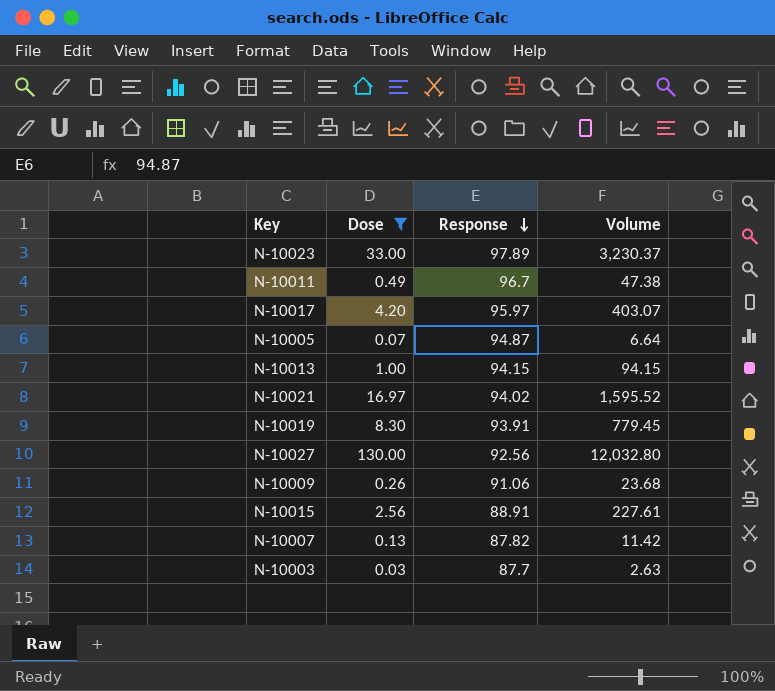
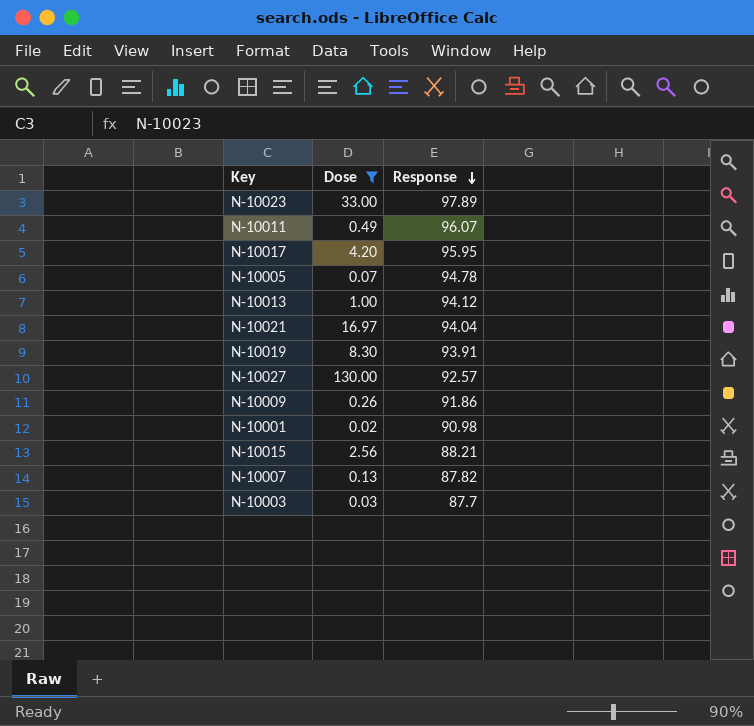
column Volume | formula: [Dose] * [Response] -> none
N-10011 | Response: 96.7 -> 96.07
N-10017 | Response: 95.97 -> 95.95
N-10005 | Response: 94.87 -> 94.78
N-10013 | Response: 94.15 -> 94.12
N-10021 | Response: 94.02 -> 94.04
N-10027 | Response: 92.56 -> 92.57
N-10009 | Response: 91.06 -> 91.86
row N-10001: none -> 0.02 | 90.98
N-10015 | Response: 88.91 -> 88.21

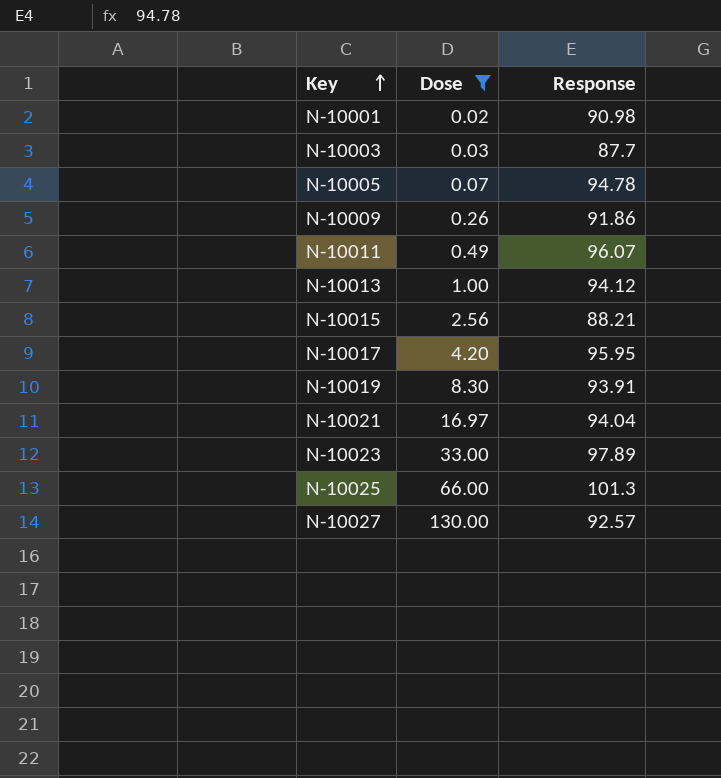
row order: Response descending -> Key ascending
row N-10007: 0.13 | 87.82 -> none
row N-10025: none -> 66.00 | 101.3

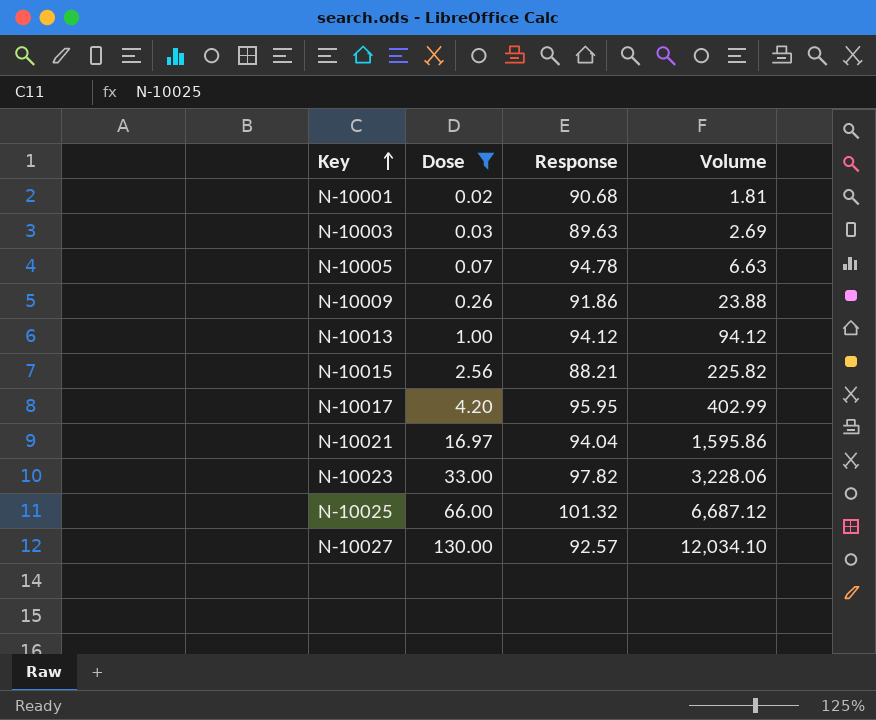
column Volume | formula: none -> [Dose] * [Response]
row N-10011: 0.49 | 96.07 -> none
row N-10019: 8.30 | 93.91 -> none
N-10001 | Response: 90.98 -> 90.68
N-10003 | Response: 87.7 -> 89.63
N-10023 | Response: 97.89 -> 97.82
N-10025 | Response: 101.3 -> 101.32

